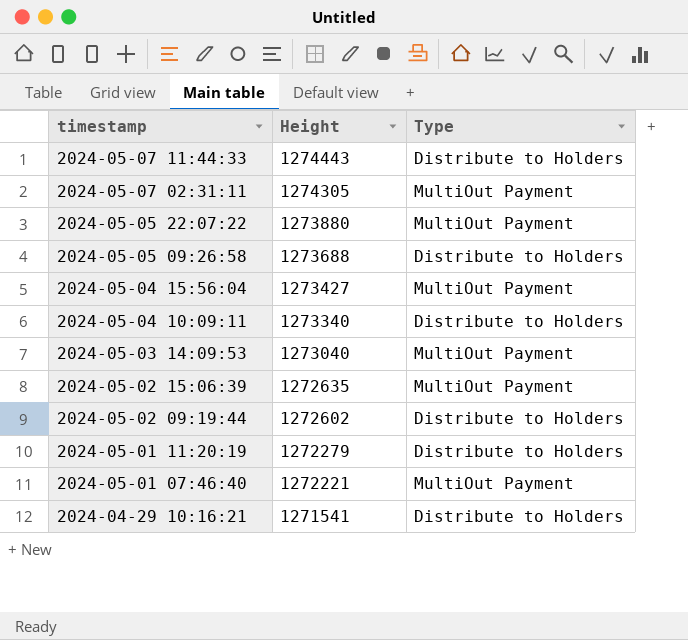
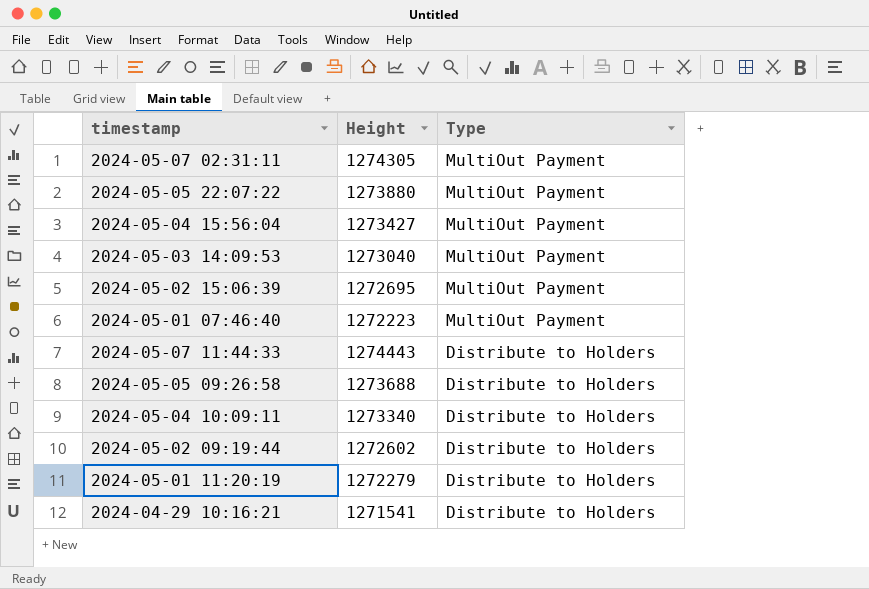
row order: timestamp descending -> Type descending
2024-05-02 15:06:39 | Height: 1272635 -> 1272695
2024-05-01 07:46:40 | Height: 1272221 -> 1272223

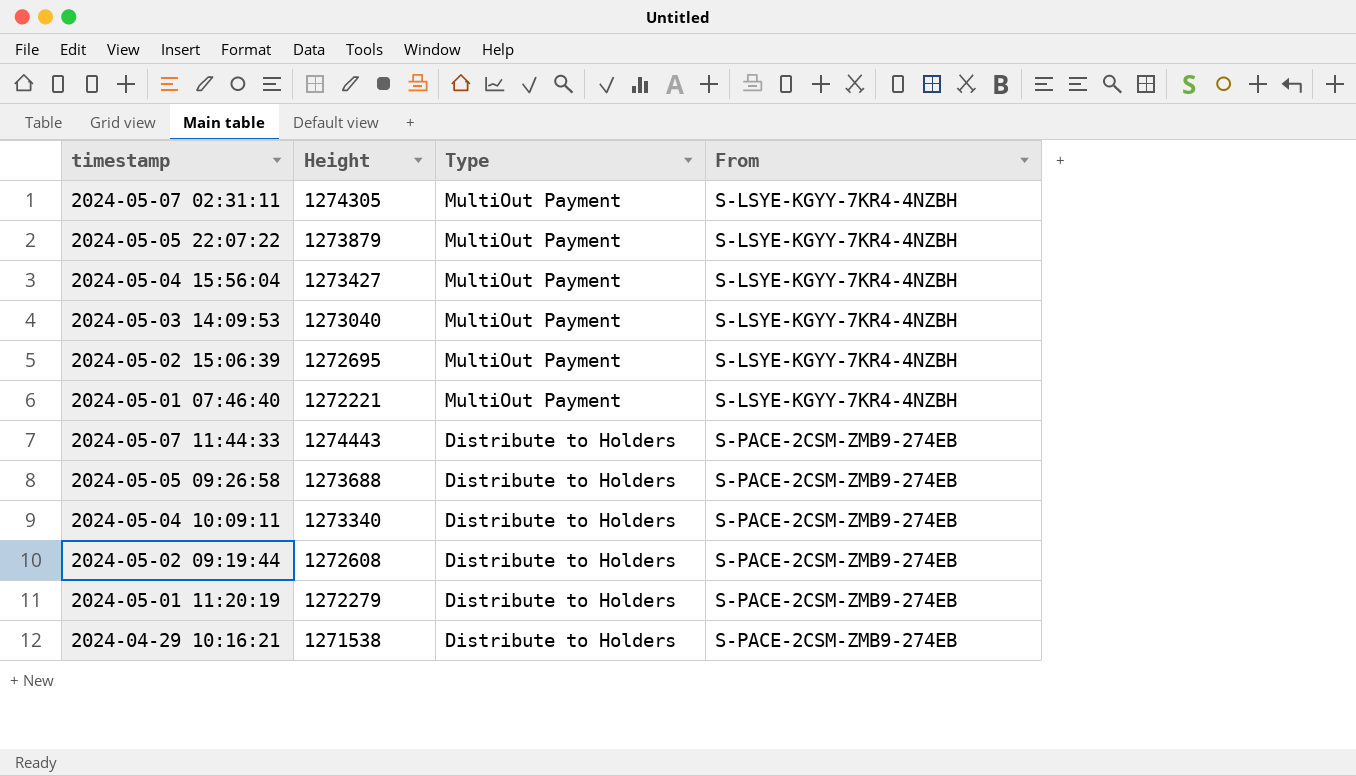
column From | position: none -> 4
2024-05-05 22:07:22 | Height: 1273880 -> 1273879
2024-05-01 07:46:40 | Height: 1272223 -> 1272221
2024-05-02 09:19:44 | Height: 1272602 -> 1272608
2024-04-29 10:16:21 | Height: 1271541 -> 1271538

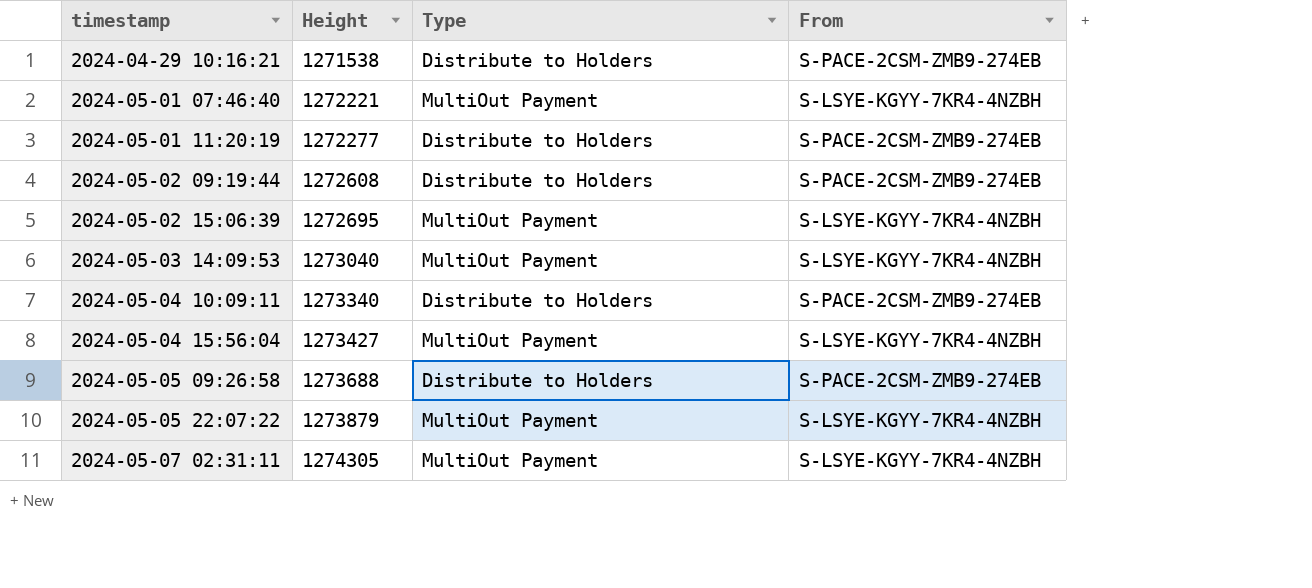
row order: Type descending -> timestamp ascending
row 2024-05-07 11:44:33: 1274443 | Distribute to Holders | S-PACE-2CSM-ZMB9-274EB -> none
2024-05-01 11:20:19 | Height: 1272279 -> 1272277

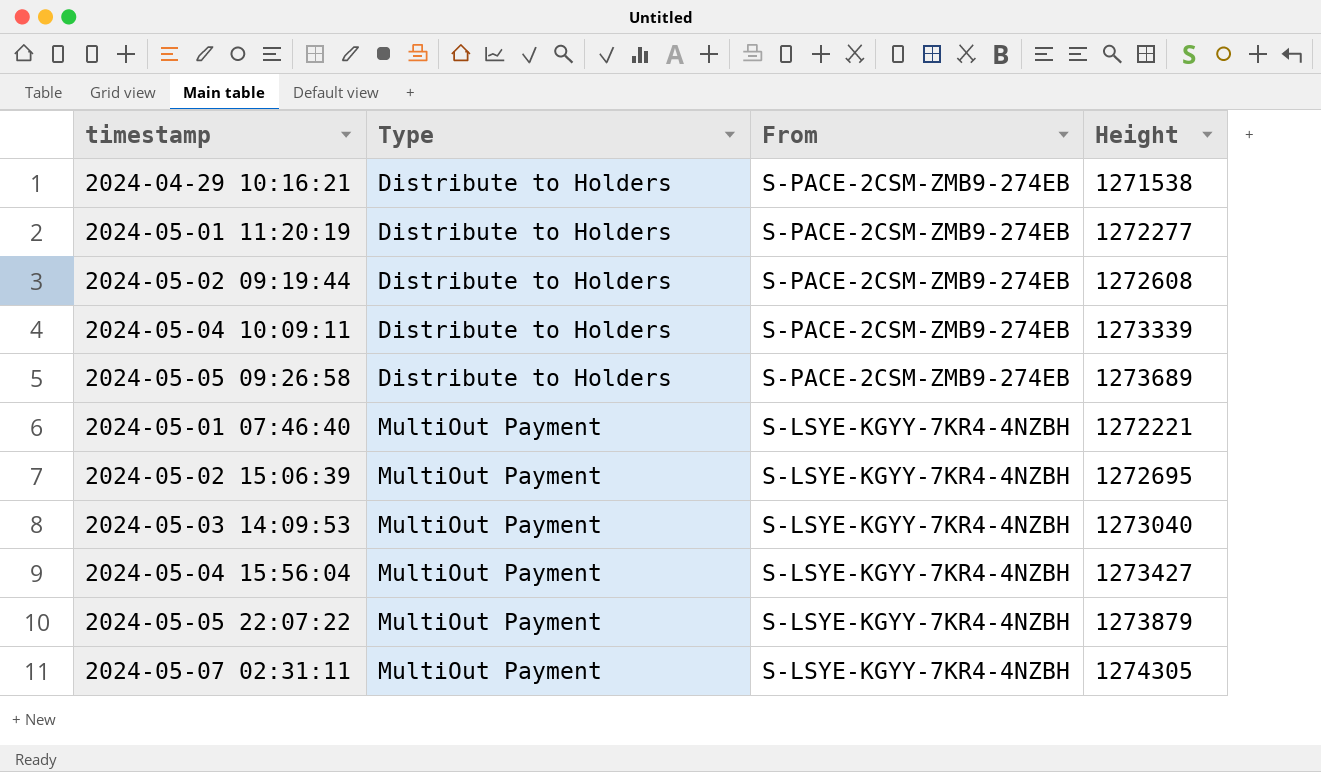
row order: timestamp ascending -> Type ascending
column Height | position: 2 -> 4
2024-05-04 10:09:11 | Height: 1273340 -> 1273339
2024-05-05 09:26:58 | Height: 1273688 -> 1273689

